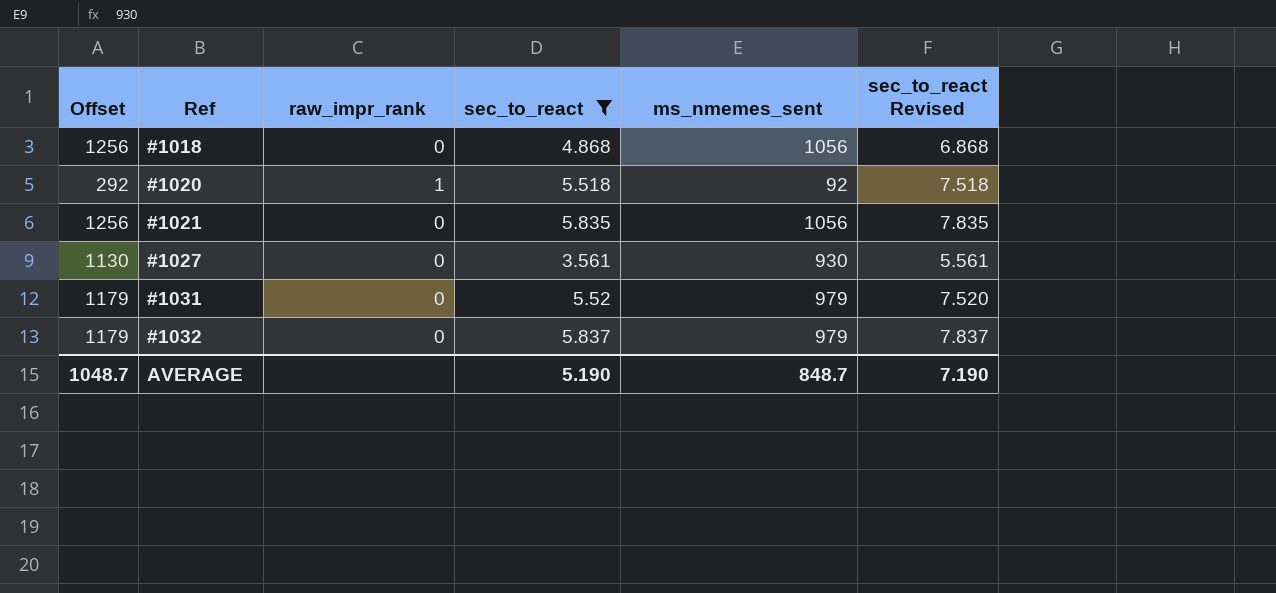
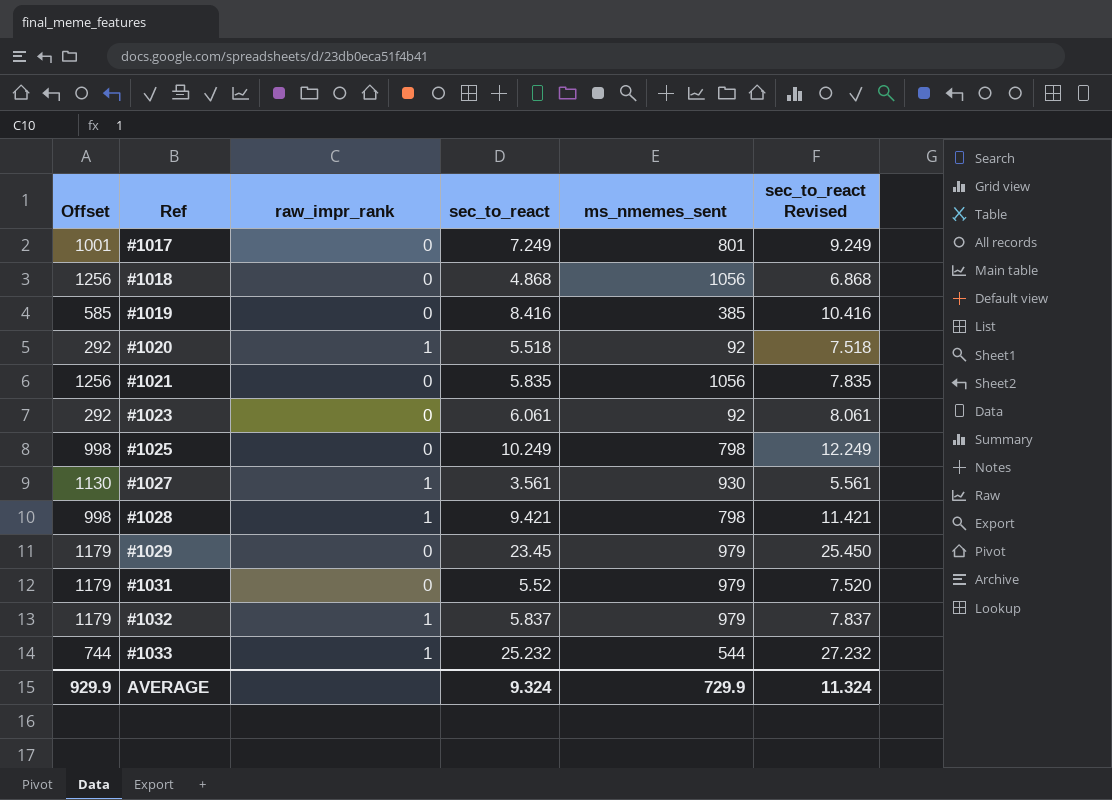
filter: sec_to_react <= 5.837 -> none
#1027 | raw_impr_rank: 0 -> 1
#1032 | raw_impr_rank: 0 -> 1
AVERAGE | Offset: 1048.7 -> 929.9
AVERAGE | sec_to_react: 5.190 -> 9.324
AVERAGE | ms_nmemes_sent: 848.7 -> 729.9
AVERAGE | sec_to_react Revised: 7.190 -> 11.324

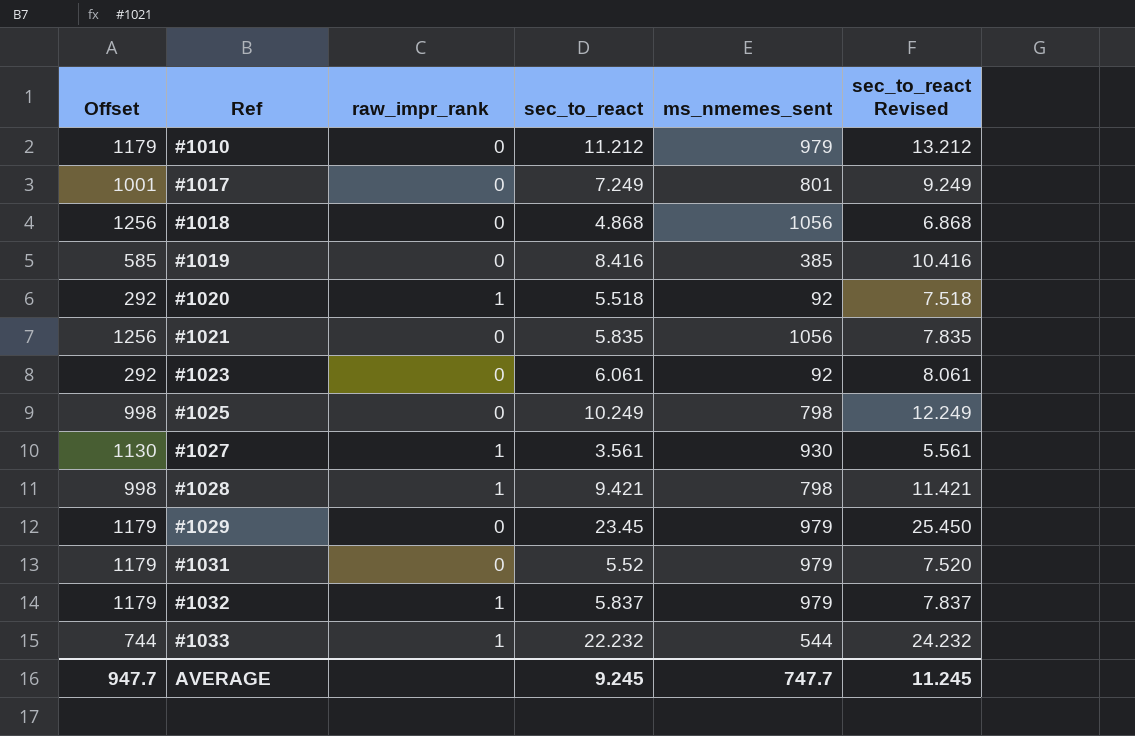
row #1010: none -> 1179 | 0 | 11.212 | 979 | 13.212
#1033 | sec_to_react: 25.232 -> 22.232
#1033 | sec_to_react Revised: 27.232 -> 24.232
AVERAGE | Offset: 929.9 -> 947.7
AVERAGE | sec_to_react: 9.324 -> 9.245
AVERAGE | ms_nmemes_sent: 729.9 -> 747.7
AVERAGE | sec_to_react Revised: 11.324 -> 11.245

